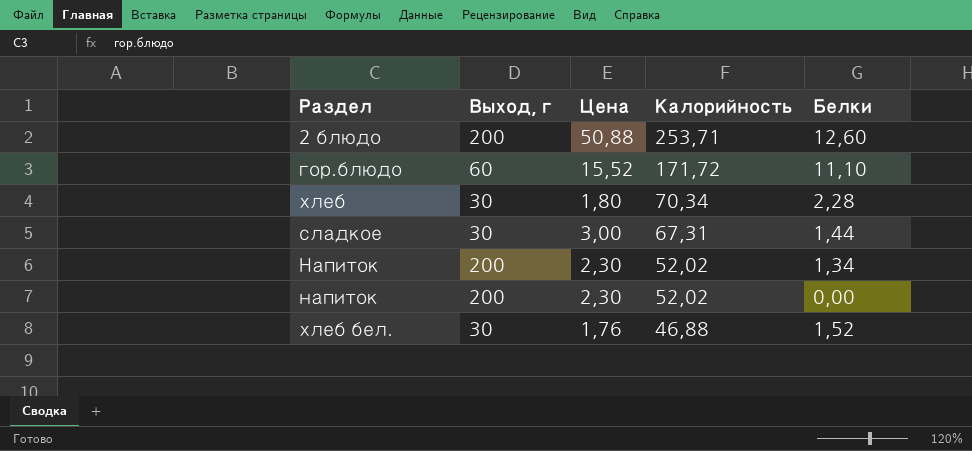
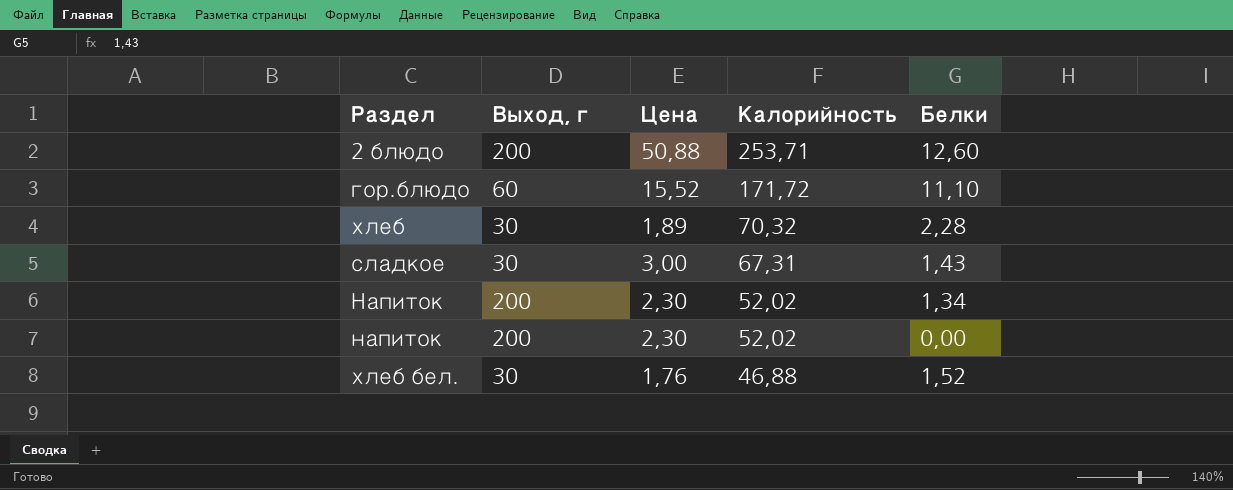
хлеб | Цена: 1,80 -> 1,89
хлеб | Калорийность: 70,34 -> 70,32
сладкое | Белки: 1,44 -> 1,43

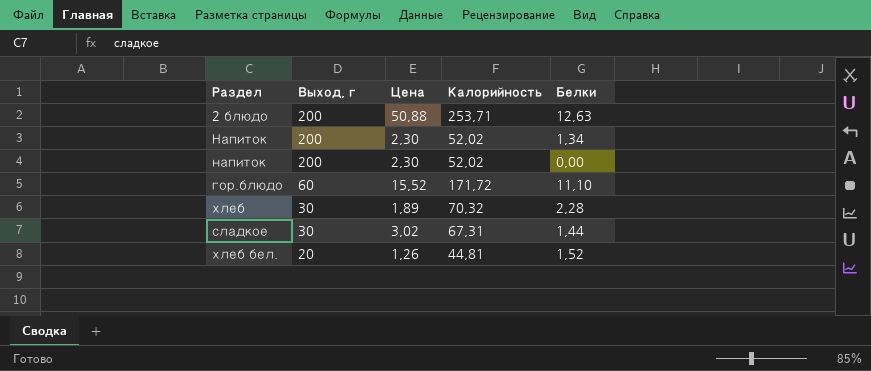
row order: Калорийность descending -> Выход, г descending
2 блюдо | Белки: 12,60 -> 12,63
сладкое | Цена: 3,00 -> 3,02
сладкое | Белки: 1,43 -> 1,44
хлеб бел. | Выход, г: 30 -> 20
хлеб бел. | Цена: 1,76 -> 1,26
хлеб бел. | Калорийность: 46,88 -> 44,81

